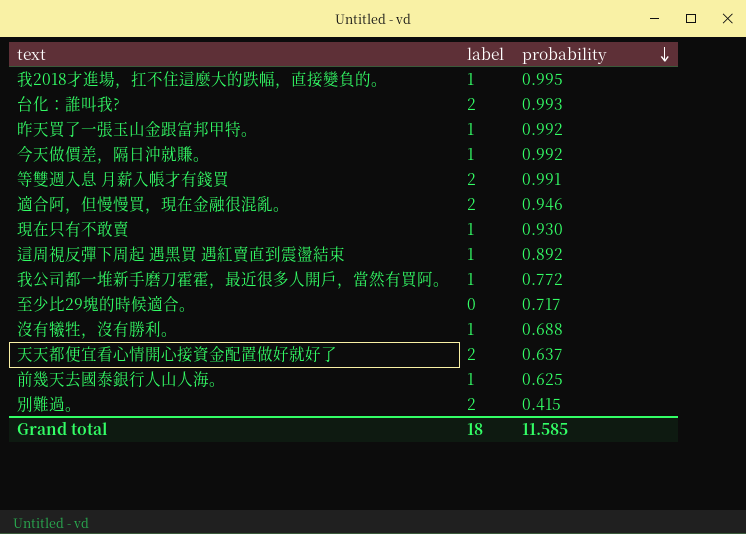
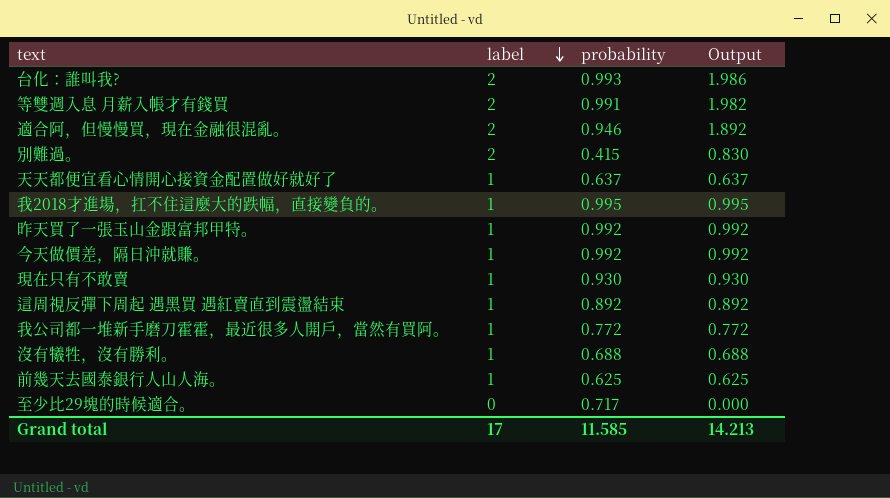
row order: probability descending -> label descending
column Output | formula: none -> [label] * [probability]
天天都便宜看心情開心接資金配置做好就好了 | label: 2 -> 1
Grand total | label: 18 -> 17

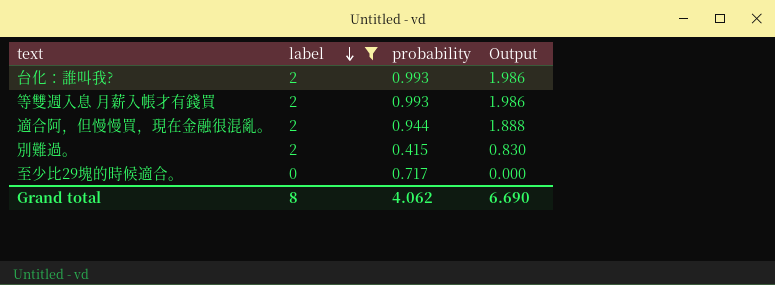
filter: none -> label != 1
等雙週入息 月薪入帳才有錢買 | probability: 0.991 -> 0.993
等雙週入息 月薪入帳才有錢買 | Output: 1.982 -> 1.986
適合阿，但慢慢買，現在金融很混亂。 | probability: 0.946 -> 0.944
適合阿，但慢慢買，現在金融很混亂。 | Output: 1.892 -> 1.888
Grand total | label: 17 -> 8
Grand total | probability: 11.585 -> 4.062
Grand total | Output: 14.213 -> 6.690

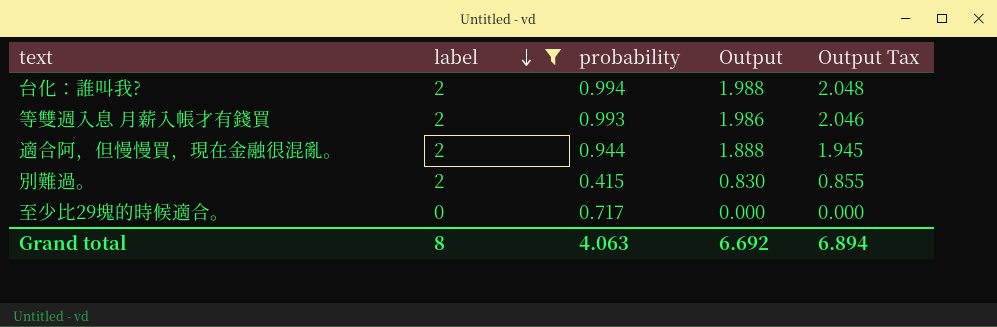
column Output Tax | formula: none -> [Output] * 1.03
台化：誰叫我? | probability: 0.993 -> 0.994
台化：誰叫我? | Output: 1.986 -> 1.988
Grand total | probability: 4.062 -> 4.063
Grand total | Output: 6.690 -> 6.692

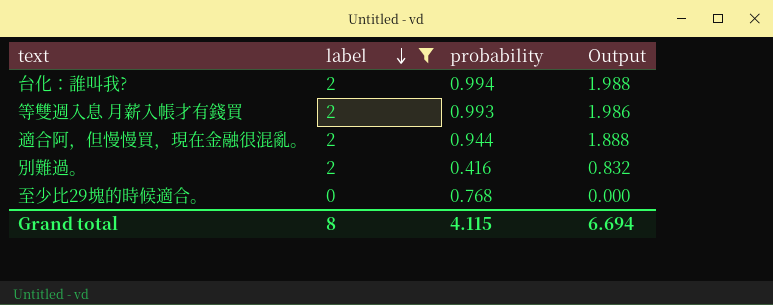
column Output Tax | formula: [Output] * 1.03 -> none
別難過。 | probability: 0.415 -> 0.416
別難過。 | Output: 0.830 -> 0.832
至少比29塊的時候適合。 | probability: 0.717 -> 0.768
Grand total | probability: 4.063 -> 4.115
Grand total | Output: 6.692 -> 6.694

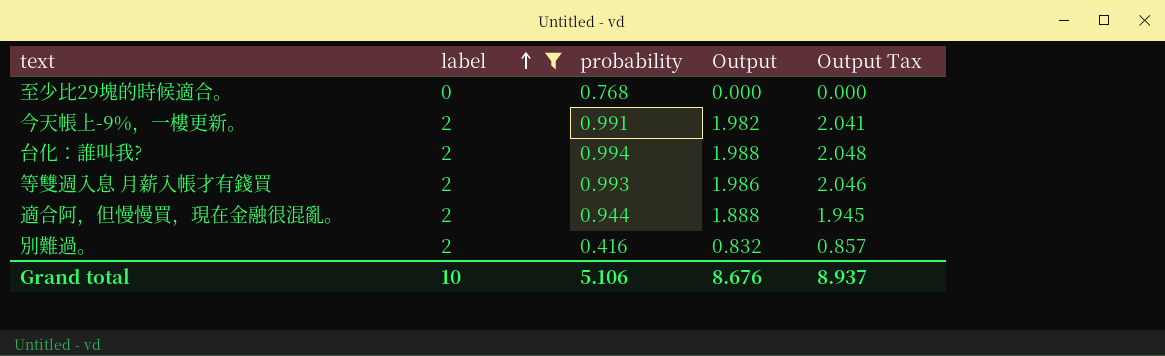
row order: label descending -> label ascending
column Output Tax | formula: none -> [Output] * 1.03
row 今天帳上-9%，一樓更新。: none -> 2 | 0.991 | 1.982 | 2.041
Grand total | label: 8 -> 10
Grand total | probability: 4.115 -> 5.106
Grand total | Output: 6.694 -> 8.676

